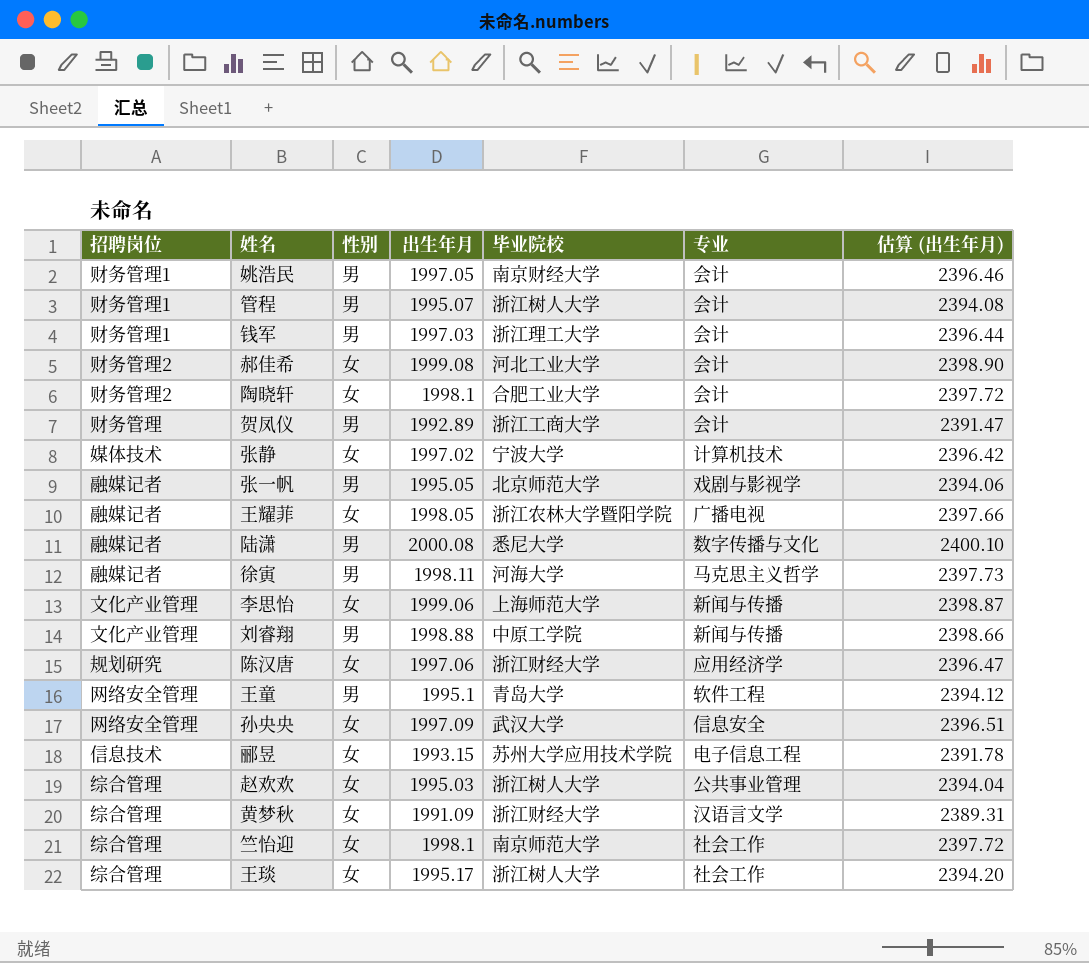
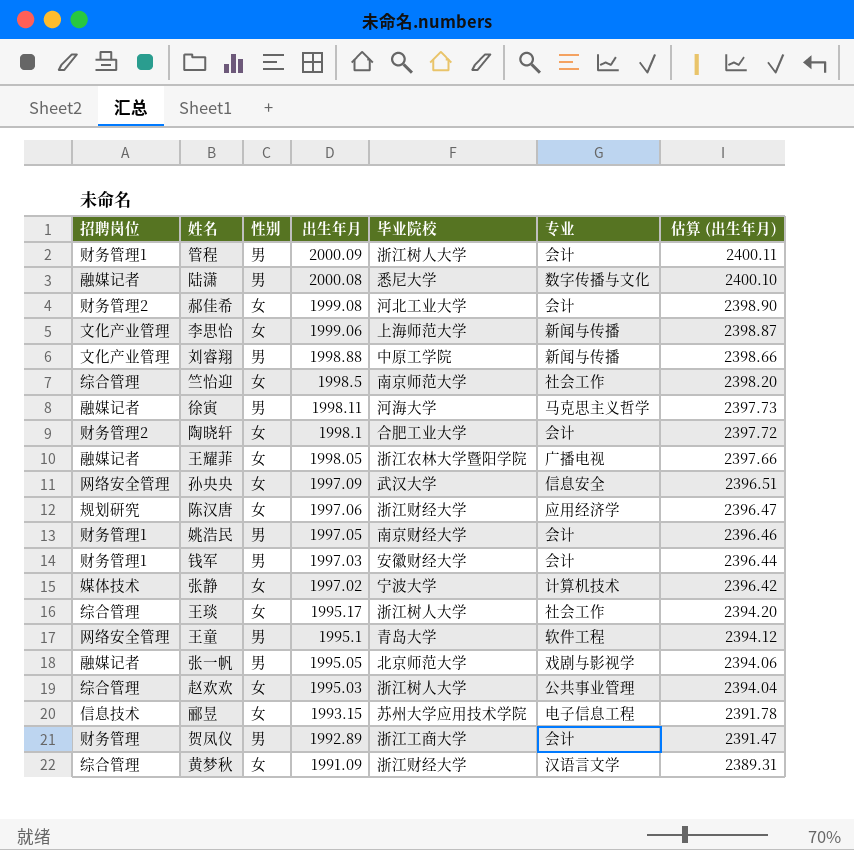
row order: none -> 出生年月 descending
管程 | 出生年月: 1995.07 -> 2000.09
管程 | 估算 (出生年月): 2394.08 -> 2400.11
竺怡迎 | 出生年月: 1998.1 -> 1998.5
竺怡迎 | 估算 (出生年月): 2397.72 -> 2398.20
钱军 | 毕业院校: 浙江理工大学 -> 安徽财经大学

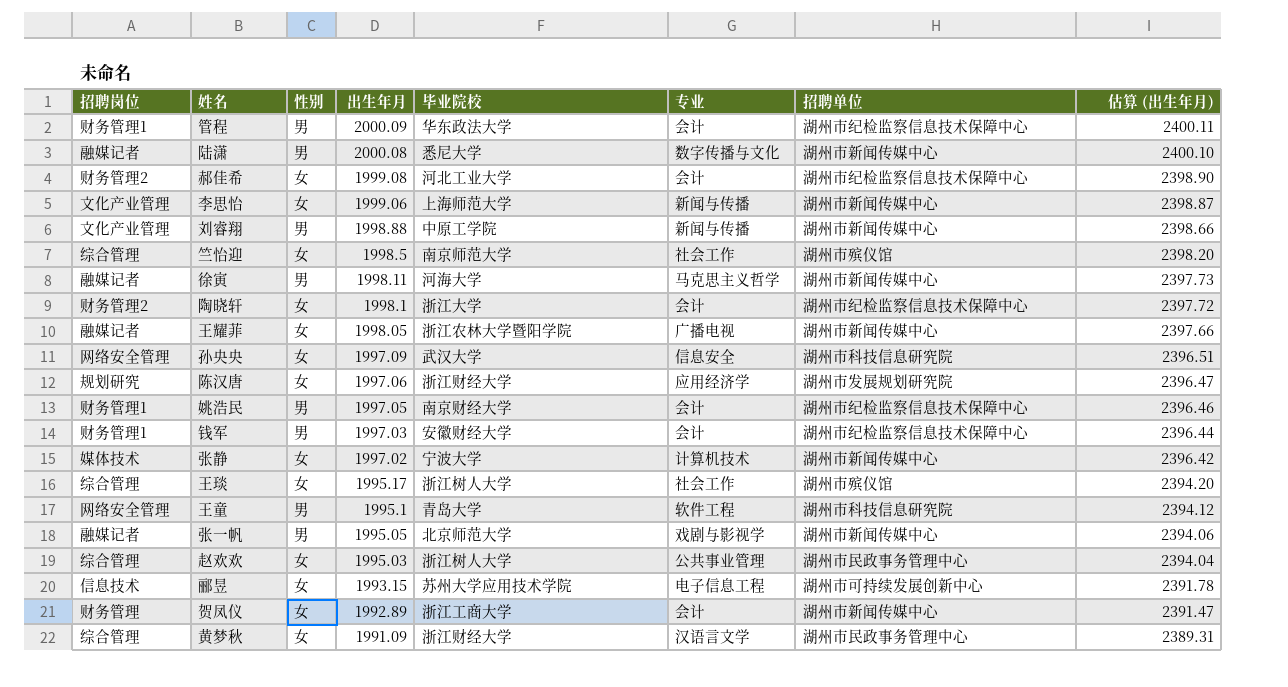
column 招聘单位 | position: none -> 7
管程 | 毕业院校: 浙江树人大学 -> 华东政法大学
陶晓轩 | 毕业院校: 合肥工业大学 -> 浙江大学
贺凤仪 | 性别: 男 -> 女

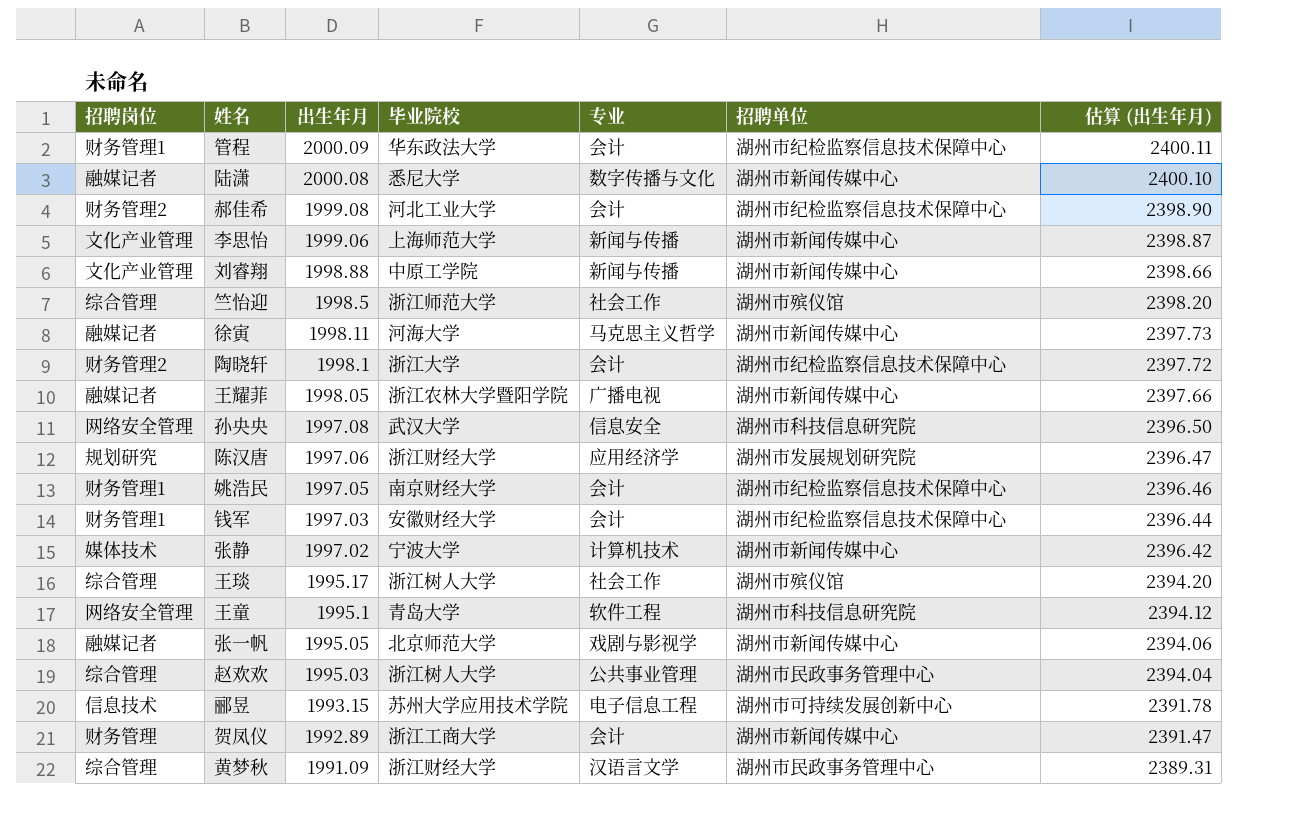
column 性别 | position: 3 -> none
竺怡迎 | 毕业院校: 南京师范大学 -> 浙江师范大学
孙央央 | 出生年月: 1997.09 -> 1997.08
孙央央 | 估算 (出生年月): 2396.51 -> 2396.50

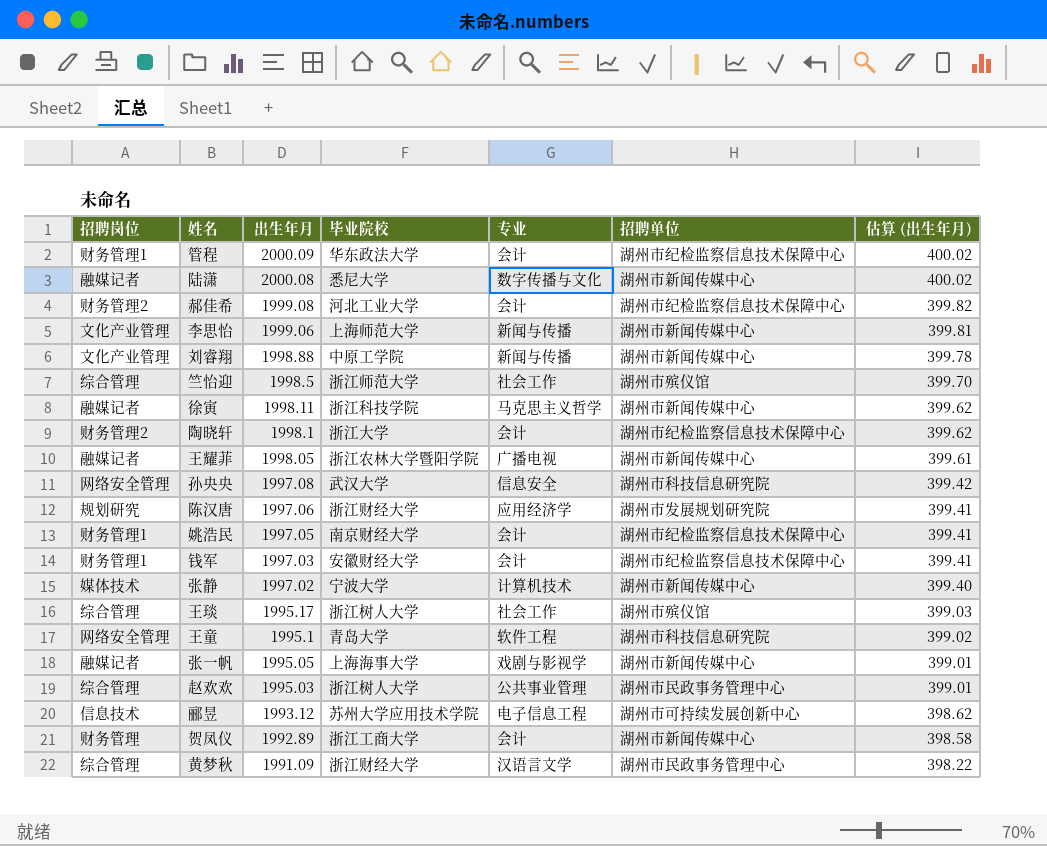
column 估算 (出生年月) | formula: [出生年月] * 1.2 -> [出生年月] * 0.2
徐寅 | 毕业院校: 河海大学 -> 浙江科技学院
张一帆 | 毕业院校: 北京师范大学 -> 上海海事大学
郦昱 | 出生年月: 1993.15 -> 1993.12

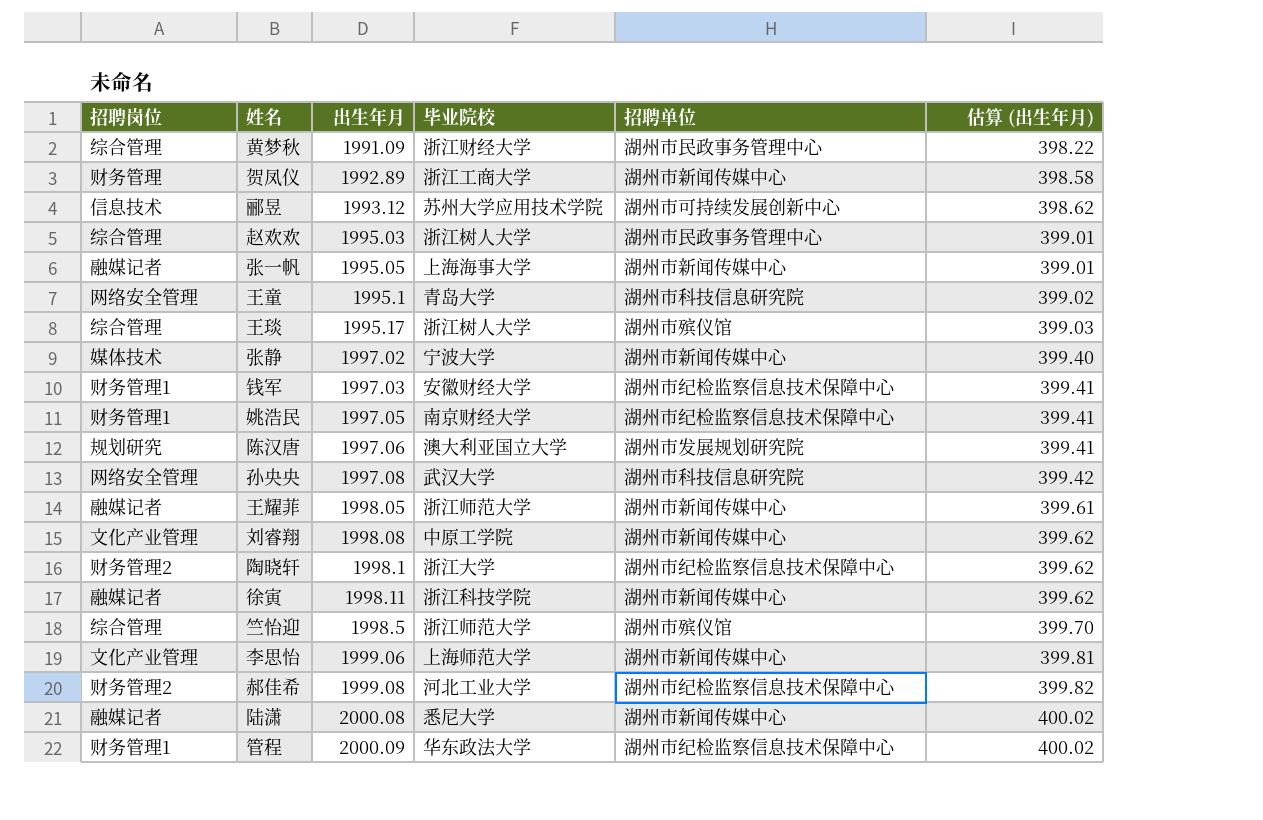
row order: 出生年月 descending -> 出生年月 ascending
column 专业 | position: 5 -> none
陈汉唐 | 毕业院校: 浙江财经大学 -> 澳大利亚国立大学
王耀菲 | 毕业院校: 浙江农林大学暨阳学院 -> 浙江师范大学
刘睿翔 | 出生年月: 1998.88 -> 1998.08
刘睿翔 | 估算 (出生年月): 399.78 -> 399.62

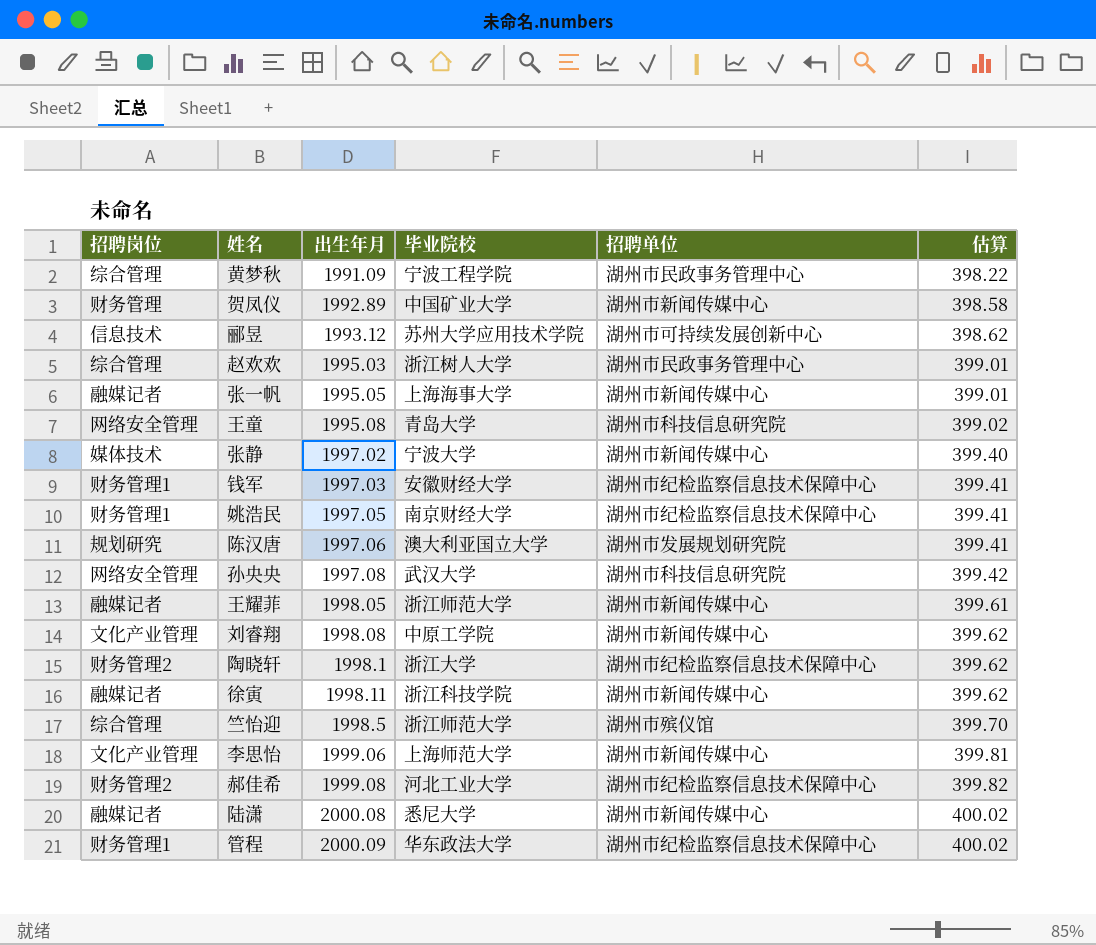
column name: 估算 (出生年月) -> 估算
row 王琰: 综合管理 | 1995.17 | 浙江树人大学 | 湖州市殡仪馆 | 399.03 -> none
黄梦秋 | 毕业院校: 浙江财经大学 -> 宁波工程学院
贺凤仪 | 毕业院校: 浙江工商大学 -> 中国矿业大学
王童 | 出生年月: 1995.1 -> 1995.08

